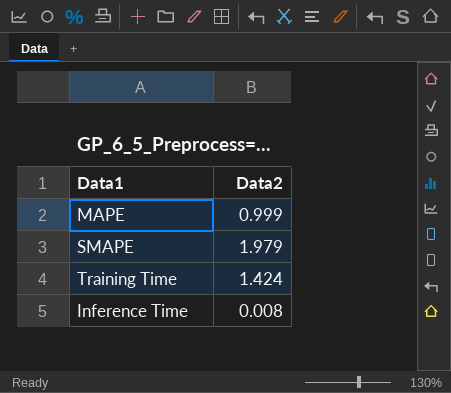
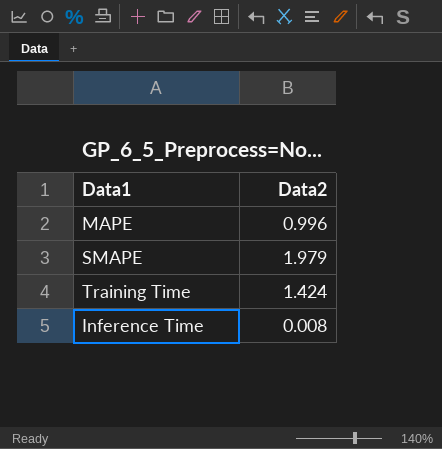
MAPE | Data2: 0.999 -> 0.996

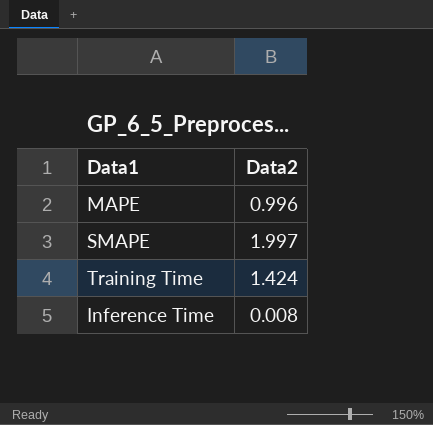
SMAPE | Data2: 1.979 -> 1.997

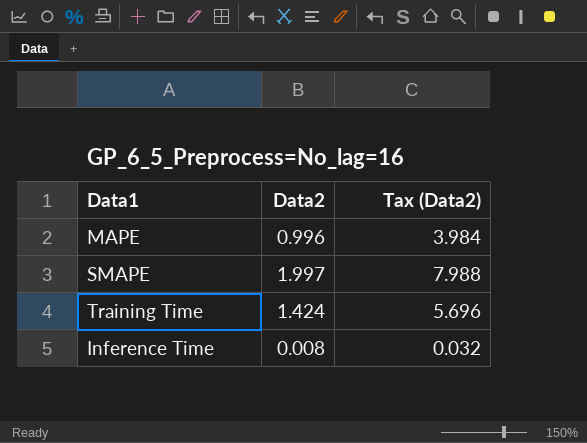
column Tax (Data2) | formula: none -> [Data2] * 4

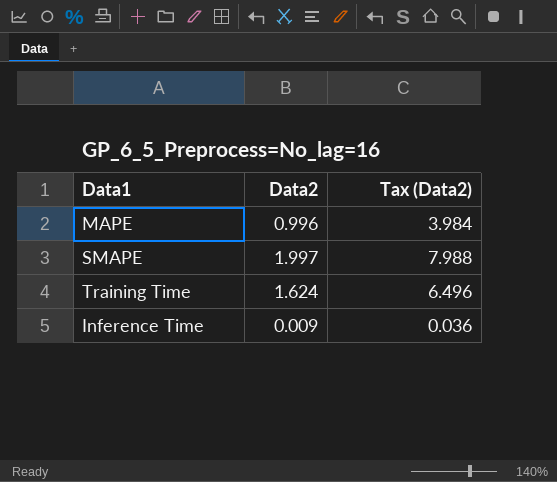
Training Time | Data2: 1.424 -> 1.624
Training Time | Tax (Data2): 5.696 -> 6.496
Inference Time | Data2: 0.008 -> 0.009
Inference Time | Tax (Data2): 0.032 -> 0.036

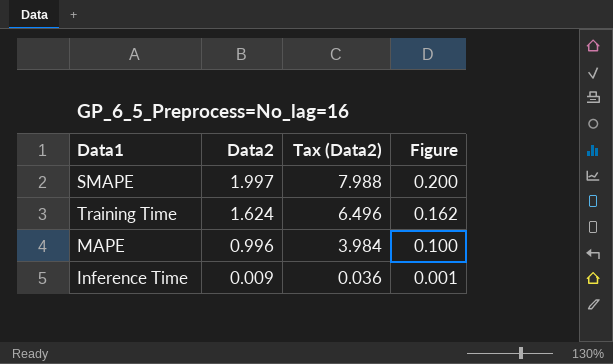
row order: none -> Data2 descending
column Figure | formula: none -> [Data2] * 0.1

